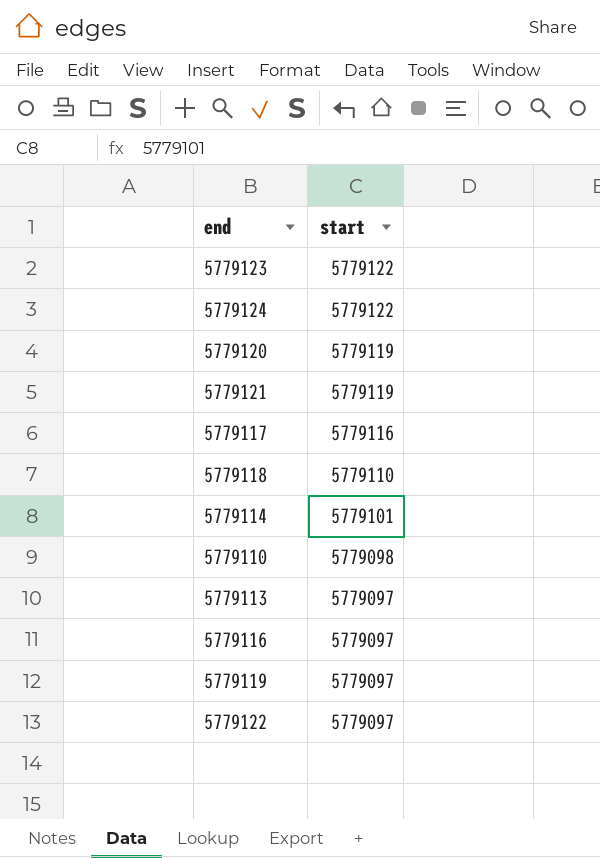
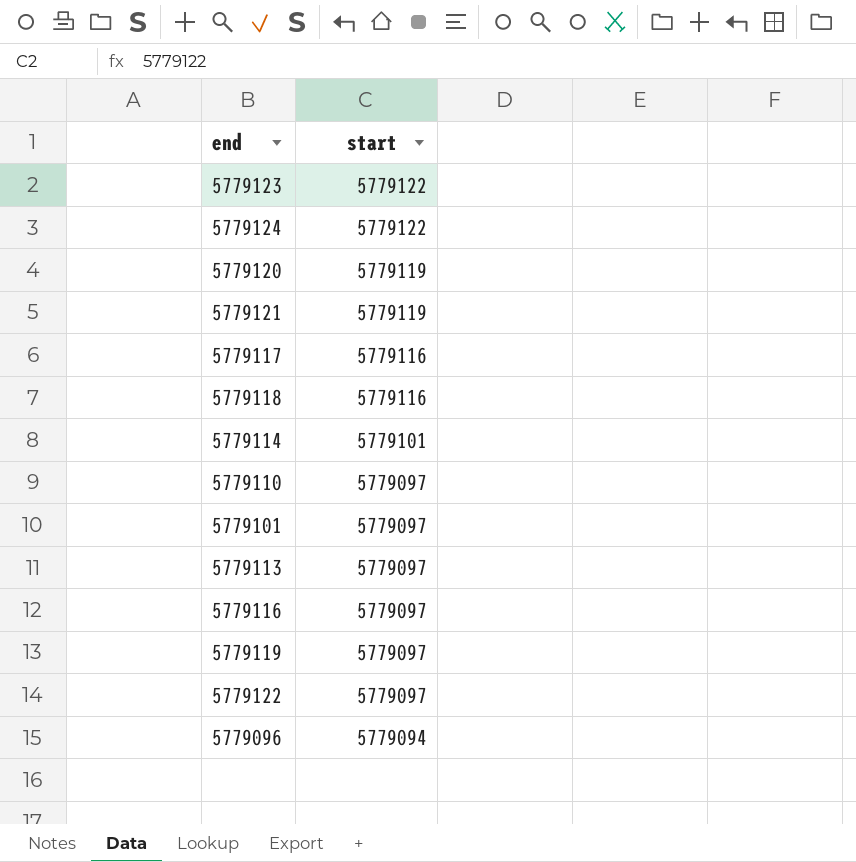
5779118 | start: 5779110 -> 5779116
5779110 | start: 5779098 -> 5779097
row 5779101: none -> 5779097
row 5779096: none -> 5779094

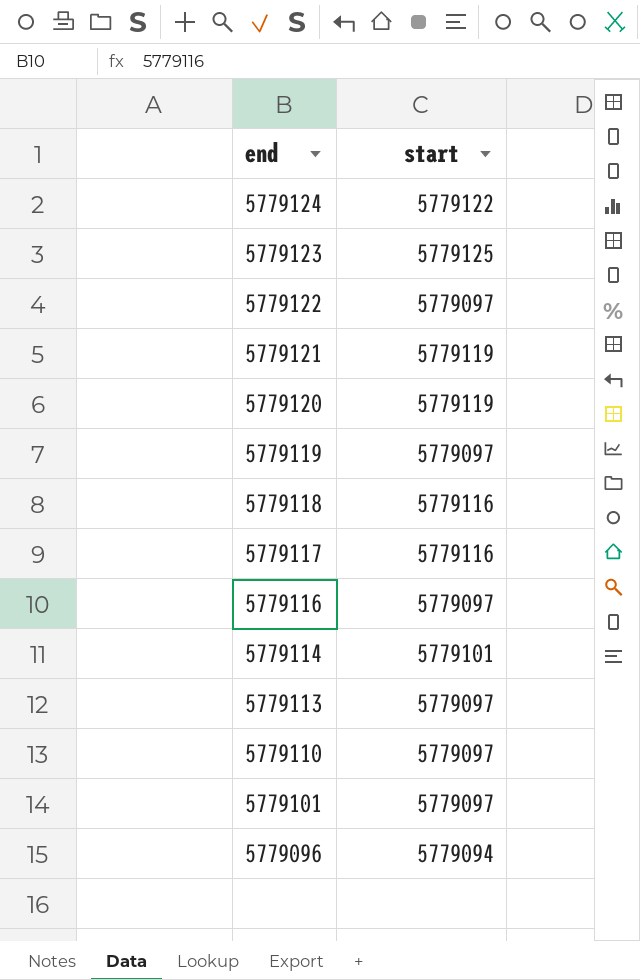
row order: start descending -> end descending
5779123 | start: 5779122 -> 5779125

